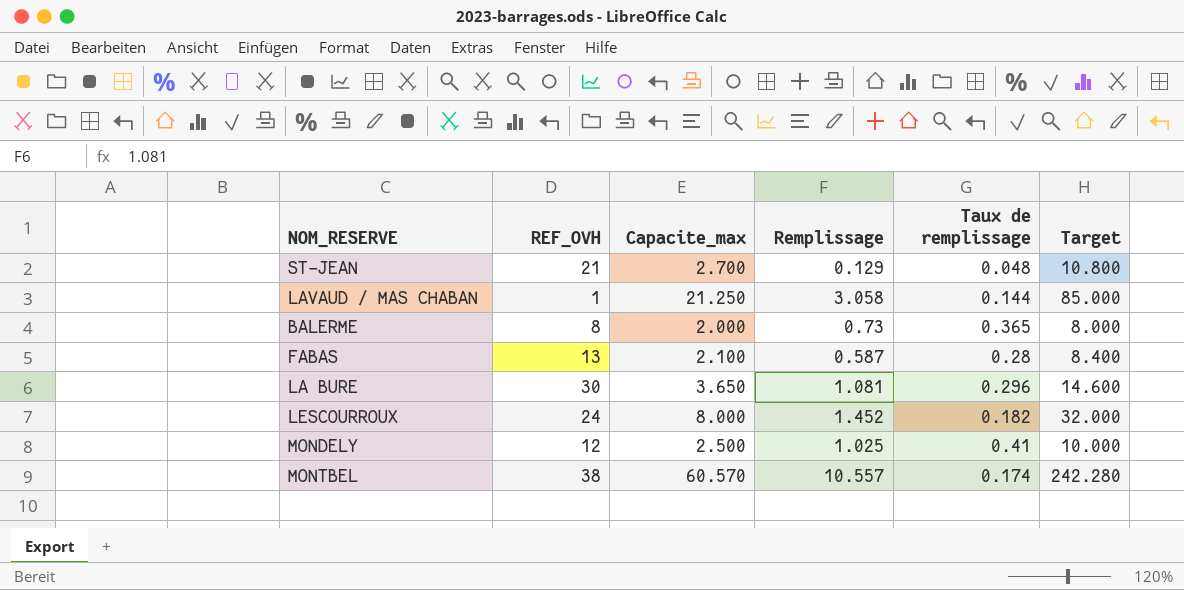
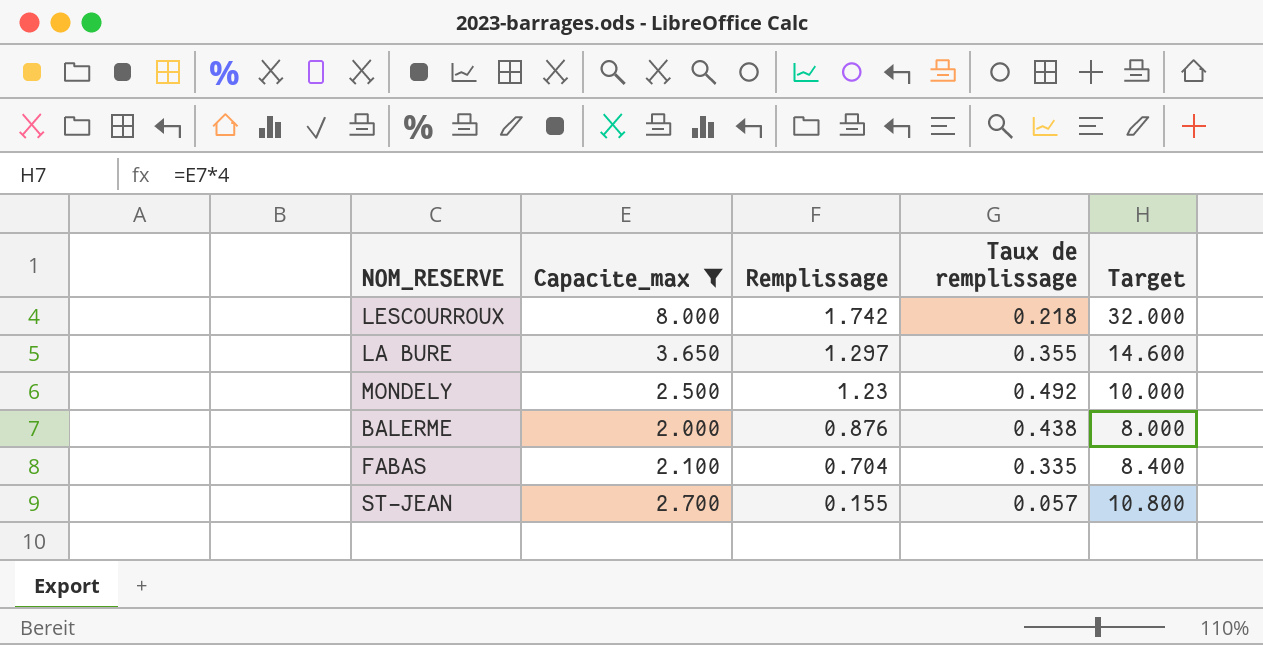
filter: none -> Capacite_max <= 8.000
row order: none -> Remplissage descending
column REF_OVH | position: 2 -> none
LESCOURROUX | Remplissage: 1.452 -> 1.742
LESCOURROUX | Taux de remplissage: 0.182 -> 0.218
LA BURE | Remplissage: 1.081 -> 1.297
LA BURE | Taux de remplissage: 0.296 -> 0.355
MONDELY | Remplissage: 1.025 -> 1.23
MONDELY | Taux de remplissage: 0.41 -> 0.492
BALERME | Remplissage: 0.73 -> 0.876
BALERME | Taux de remplissage: 0.365 -> 0.438
FABAS | Remplissage: 0.587 -> 0.704
FABAS | Taux de remplissage: 0.28 -> 0.335
ST-JEAN | Remplissage: 0.129 -> 0.155
ST-JEAN | Taux de remplissage: 0.048 -> 0.057

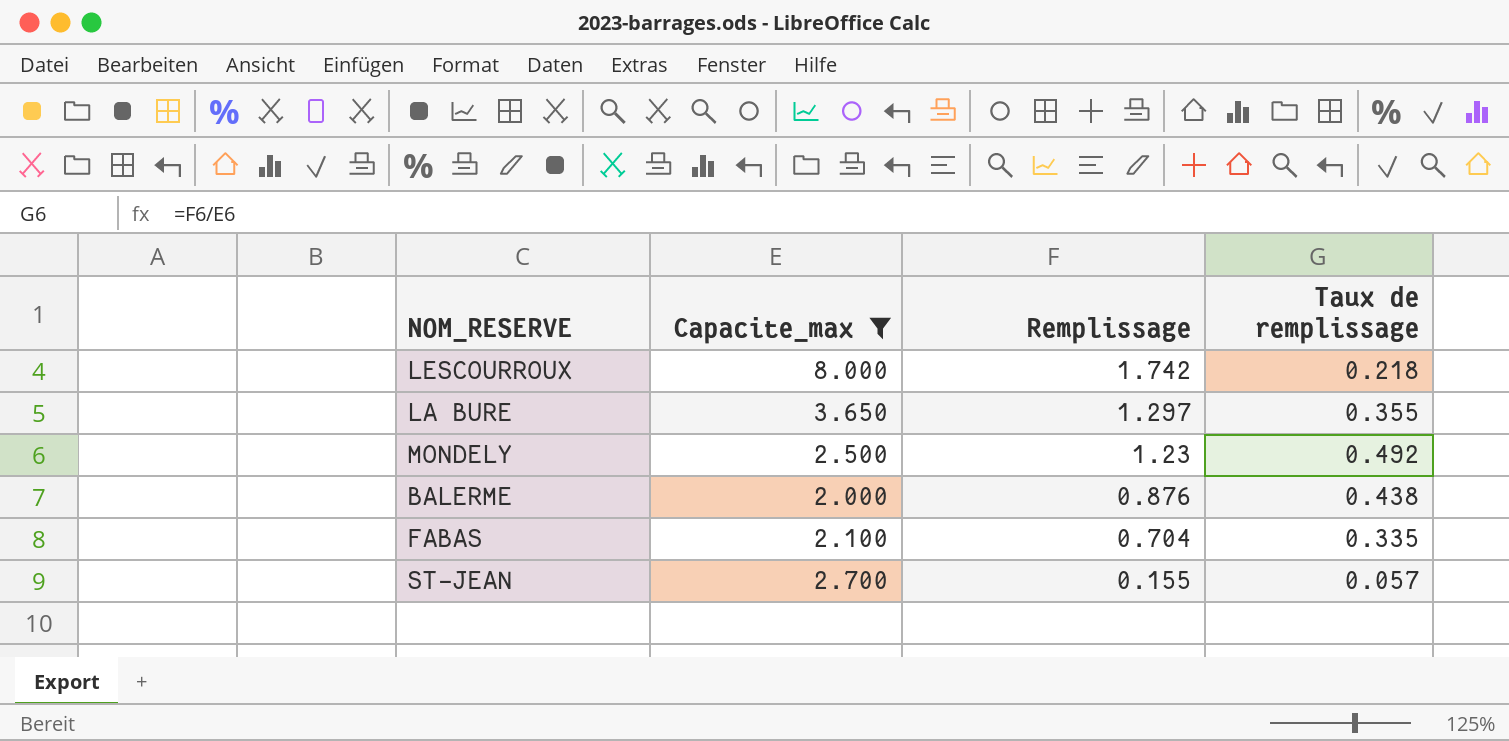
column Target | formula: [Capacite_max] * 4 -> none

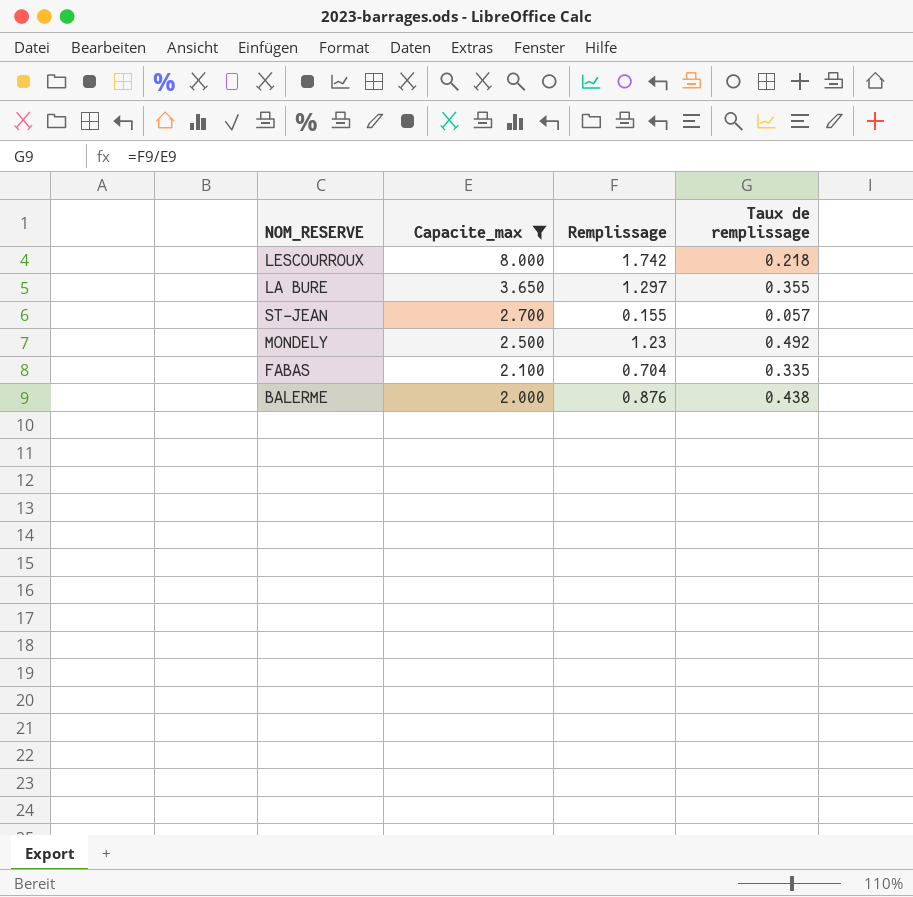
row order: Remplissage descending -> Capacite_max descending

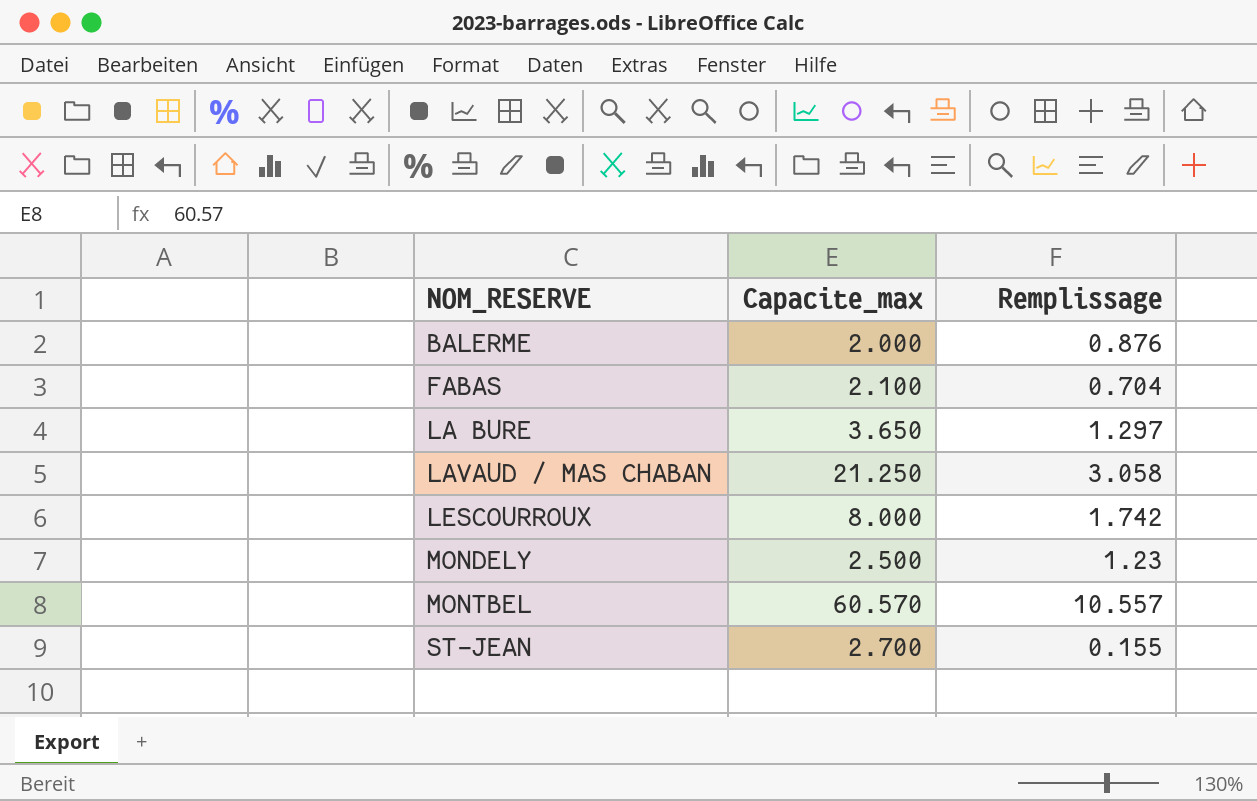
filter: Capacite_max <= 8.000 -> none
row order: Capacite_max descending -> NOM_RESERVE ascending
column Taux de remplissage | formula: [Remplissage] / [Capacite_max] -> none

